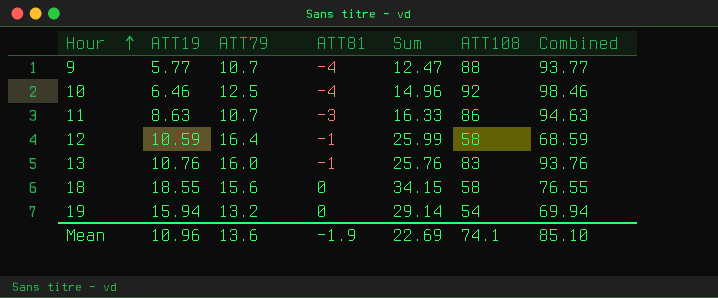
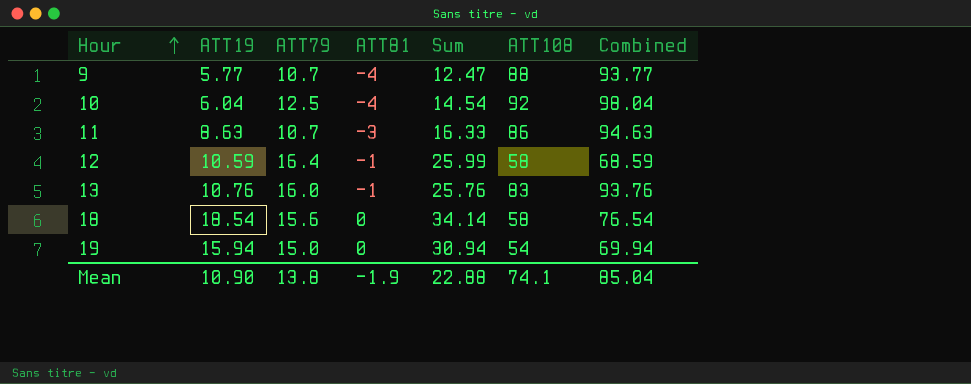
10 | ATT19: 6.46 -> 6.04
10 | Sum: 14.96 -> 14.54
10 | Combined: 98.46 -> 98.04
18 | ATT19: 18.55 -> 18.54
18 | Sum: 34.15 -> 34.14
18 | Combined: 76.55 -> 76.54
19 | ATT79: 13.2 -> 15.0
19 | Sum: 29.14 -> 30.94
Mean | ATT19: 10.96 -> 10.90
Mean | ATT79: 13.6 -> 13.8
Mean | Sum: 22.69 -> 22.88
Mean | Combined: 85.10 -> 85.04

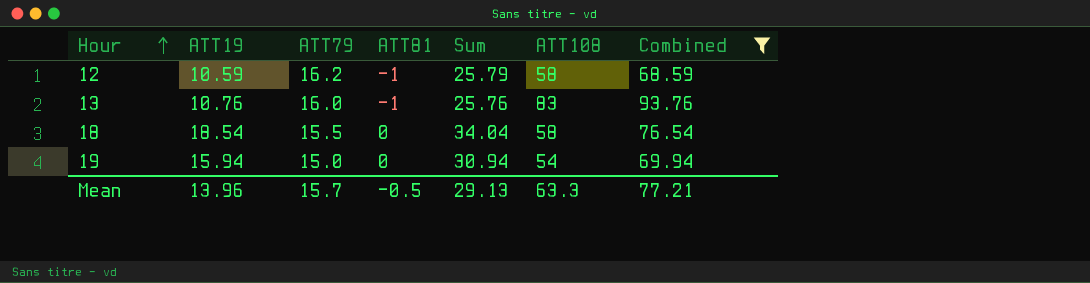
filter: none -> Combined <= 93.76
12 | ATT79: 16.4 -> 16.2
12 | Sum: 25.99 -> 25.79
18 | ATT79: 15.6 -> 15.5
18 | Sum: 34.14 -> 34.04
Mean | ATT19: 10.90 -> 13.96
Mean | ATT79: 13.8 -> 15.7
Mean | ATT81: -1.9 -> -0.5
Mean | Sum: 22.88 -> 29.13
Mean | ATT108: 74.1 -> 63.3
Mean | Combined: 85.04 -> 77.21

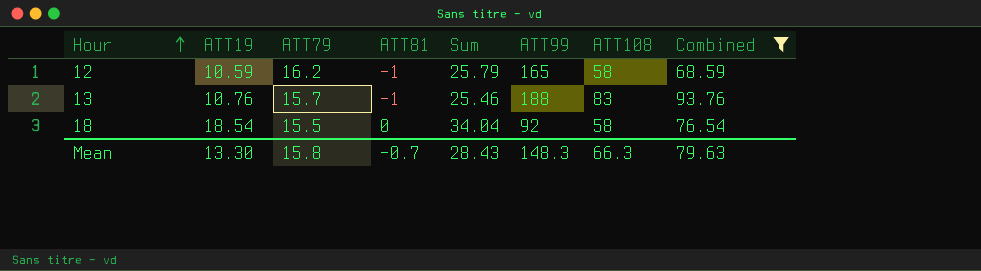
column ATT99 | position: none -> 6
row 19: 15.94 | 15.0 | 0 | 30.94 | 54 | 69.94 -> none
13 | ATT79: 16.0 -> 15.7
13 | Sum: 25.76 -> 25.46
Mean | ATT19: 13.96 -> 13.30
Mean | ATT79: 15.7 -> 15.8
Mean | ATT81: -0.5 -> -0.7
Mean | Sum: 29.13 -> 28.43
Mean | ATT108: 63.3 -> 66.3
Mean | Combined: 77.21 -> 79.63

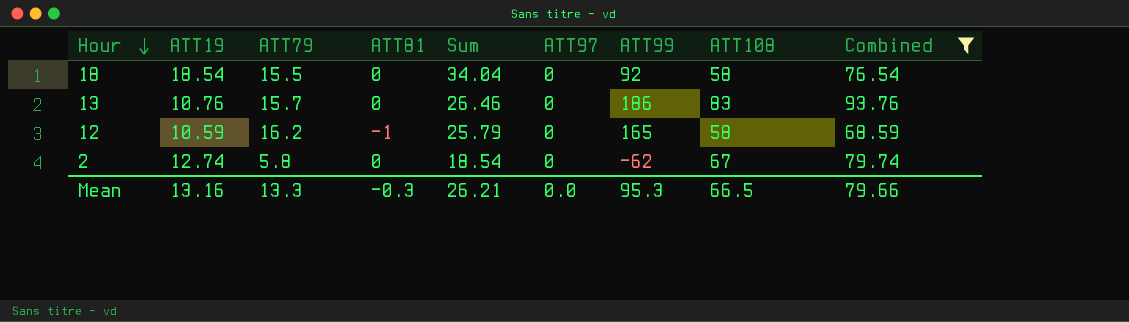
row order: Hour ascending -> Hour descending
column ATT97 | position: none -> 6
13 | ATT81: -1 -> 0
13 | Sum: 25.46 -> 26.46
13 | ATT99: 188 -> 186
row 2: none -> 12.74 | 5.8 | 0 | 18.54 | 0 | -62 | 67 | 79.74
Mean | ATT19: 13.30 -> 13.16
Mean | ATT79: 15.8 -> 13.3
Mean | ATT81: -0.7 -> -0.3
Mean | Sum: 28.43 -> 26.21
Mean | ATT99: 148.3 -> 95.3
Mean | ATT108: 66.3 -> 66.5
Mean | Combined: 79.63 -> 79.66

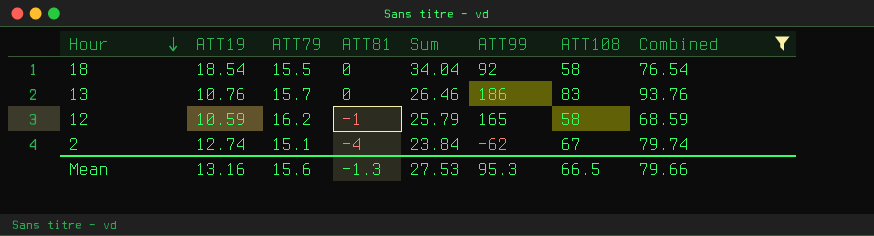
column ATT97 | position: 6 -> none
2 | ATT79: 5.8 -> 15.1
2 | ATT81: 0 -> -4
2 | Sum: 18.54 -> 23.84
Mean | ATT79: 13.3 -> 15.6
Mean | ATT81: -0.3 -> -1.3
Mean | Sum: 26.21 -> 27.53

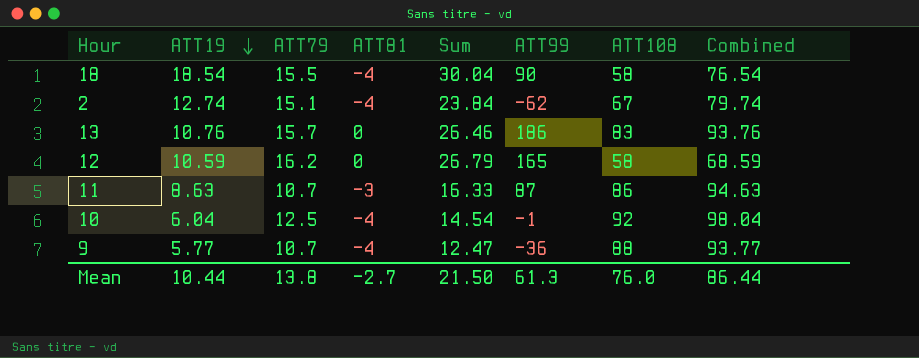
filter: Combined <= 93.76 -> none
row order: Hour descending -> ATT19 descending
18 | ATT81: 0 -> -4
18 | Sum: 34.04 -> 30.04
18 | ATT99: 92 -> 90
12 | ATT81: -1 -> 0
12 | Sum: 25.79 -> 26.79
Mean | ATT19: 13.16 -> 10.44
Mean | ATT79: 15.6 -> 13.8
Mean | ATT81: -1.3 -> -2.7
Mean | Sum: 27.53 -> 21.50
Mean | ATT99: 95.3 -> 61.3
Mean | ATT108: 66.5 -> 76.0
Mean | Combined: 79.66 -> 86.44

